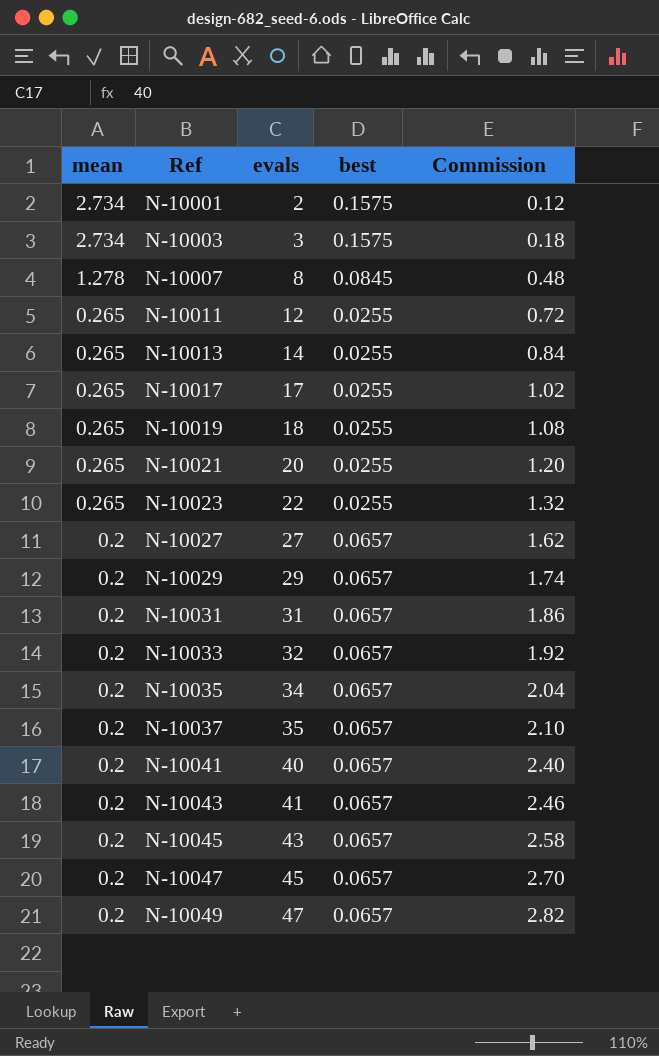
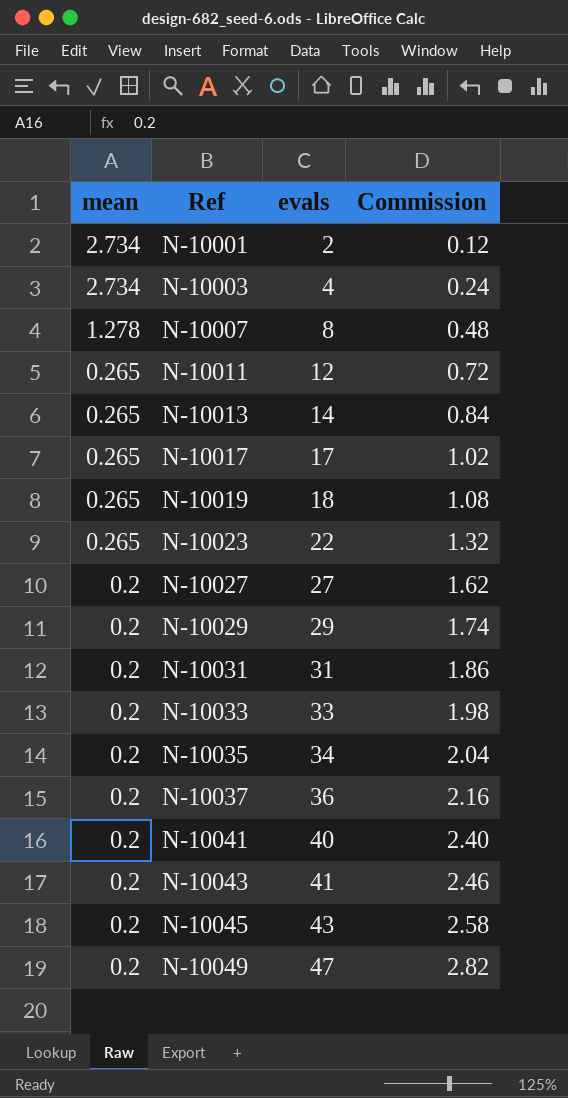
column best | position: 4 -> none
row N-10021: 0.265 | 20 | 0.0255 | 1.20 -> none
row N-10047: 0.2 | 45 | 0.0657 | 2.70 -> none
N-10003 | evals: 3 -> 4
N-10003 | Commission: 0.18 -> 0.24
N-10033 | evals: 32 -> 33
N-10033 | Commission: 1.92 -> 1.98
N-10037 | evals: 35 -> 36
N-10037 | Commission: 2.10 -> 2.16

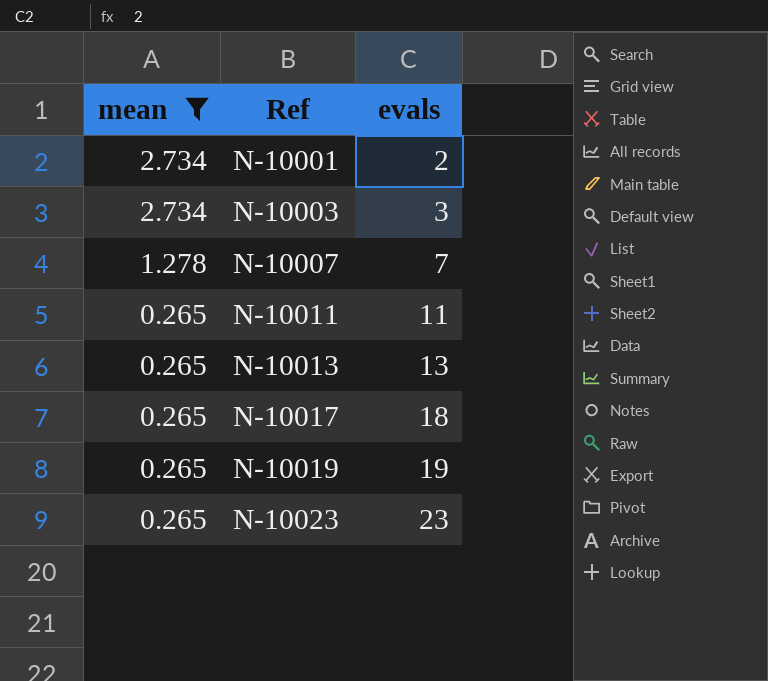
filter: none -> mean != 0.2
column Commission | formula: [evals] * 0.06 -> none
N-10003 | evals: 4 -> 3
N-10007 | evals: 8 -> 7
N-10011 | evals: 12 -> 11
N-10013 | evals: 14 -> 13
N-10017 | evals: 17 -> 18
N-10019 | evals: 18 -> 19
N-10023 | evals: 22 -> 23

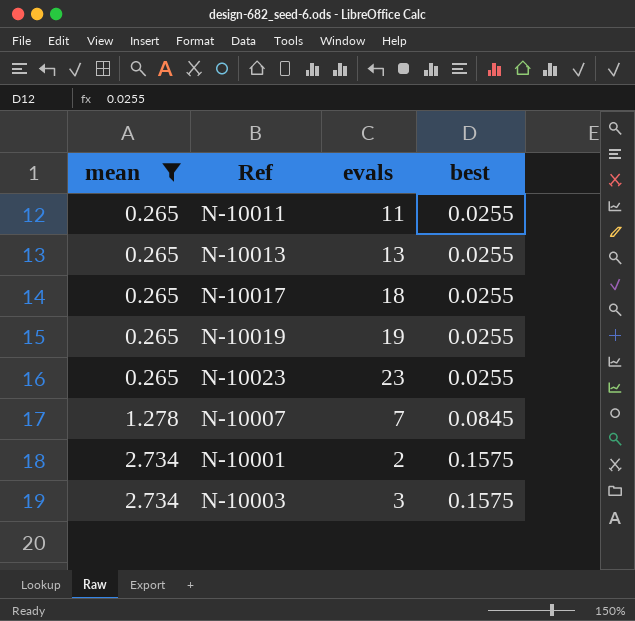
row order: mean descending -> mean ascending
column best | position: none -> 4

